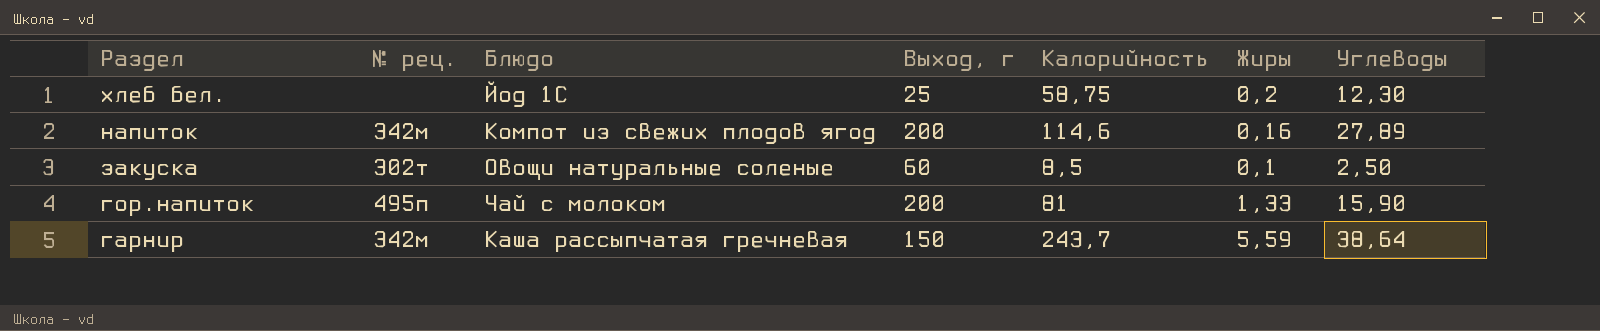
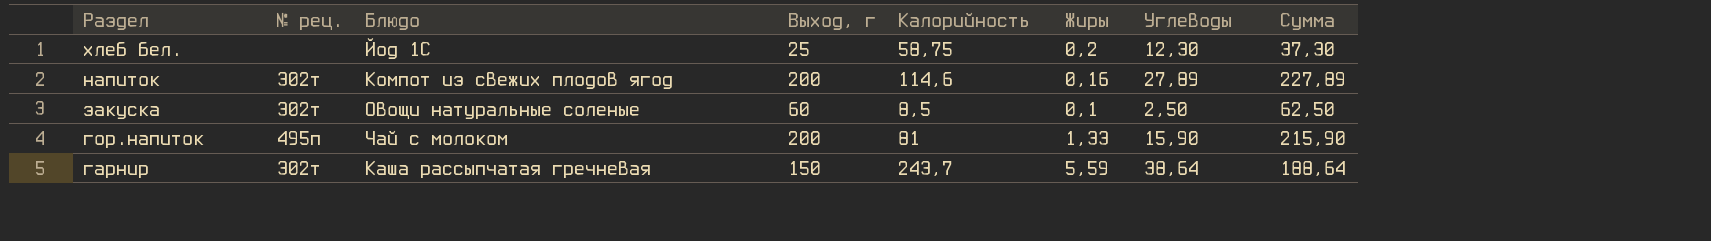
column Сумма | formula: none -> [Выход, г] + [Углеводы]
напиток | № рец.: 342м -> 302т
гарнир | № рец.: 342м -> 302т

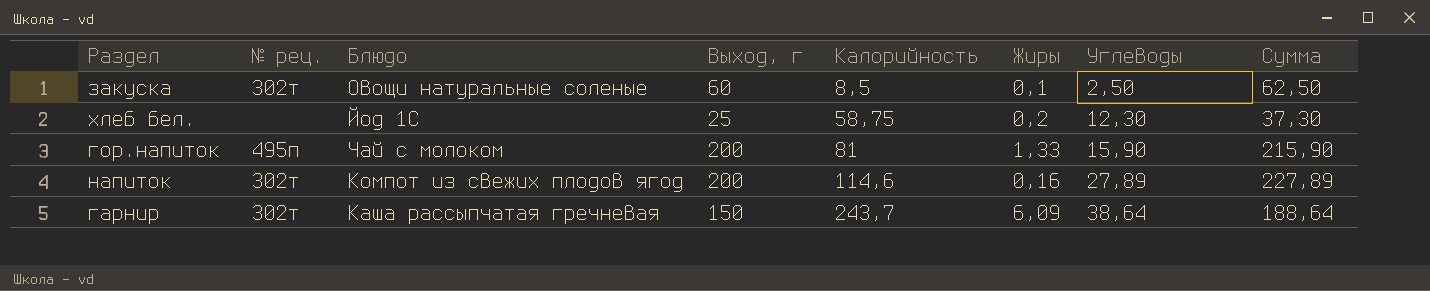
row order: Раздел descending -> Калорийность ascending
гарнир | Жиры: 5,59 -> 6,09

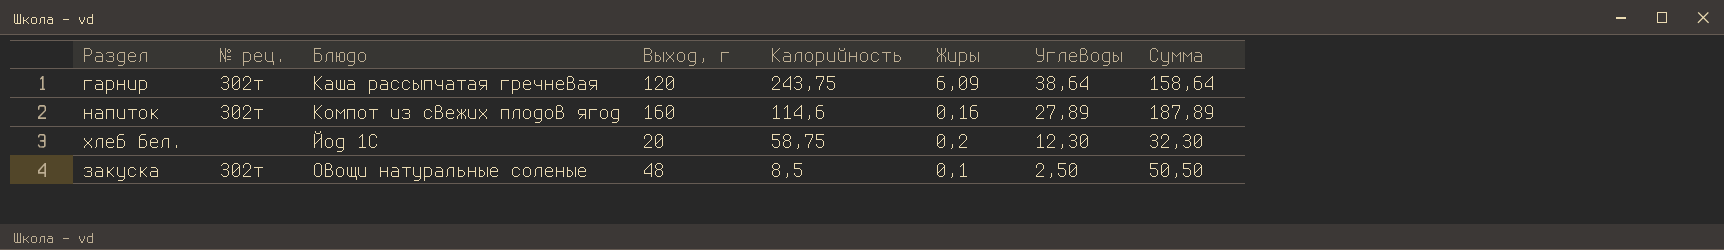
row order: Калорийность ascending -> Калорийность descending
row гор.напиток: 495п | Чай с молоком | 200 | 81 | 1,33 | 15,90 | 215,90 -> none
гарнир | Выход, г: 150 -> 120
гарнир | Калорийность: 243,7 -> 243,75
гарнир | Сумма: 188,64 -> 158,64
напиток | Выход, г: 200 -> 160
напиток | Сумма: 227,89 -> 187,89
хлеб бел. | Выход, г: 25 -> 20
хлеб бел. | Сумма: 37,30 -> 32,30
закуска | Выход, г: 60 -> 48
закуска | Сумма: 62,50 -> 50,50

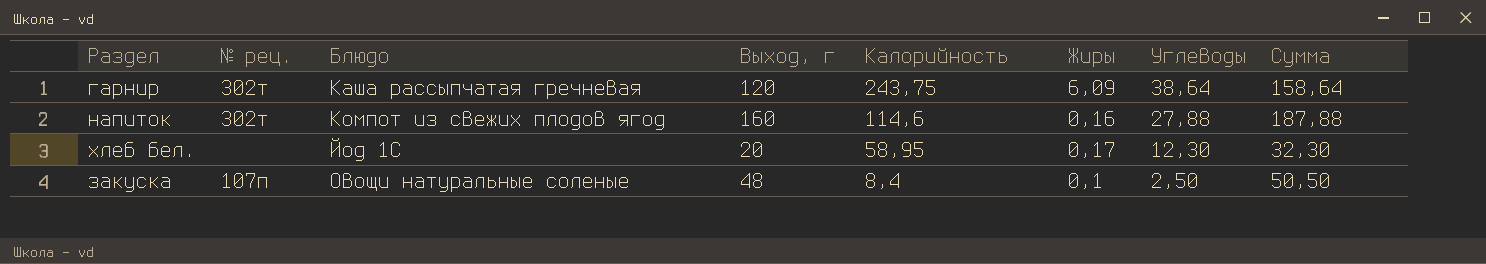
напиток | Углеводы: 27,89 -> 27,88
напиток | Сумма: 187,89 -> 187,88
хлеб бел. | Калорийность: 58,75 -> 58,95
хлеб бел. | Жиры: 0,2 -> 0,17
закуска | № рец.: 302т -> 107п
закуска | Калорийность: 8,5 -> 8,4

